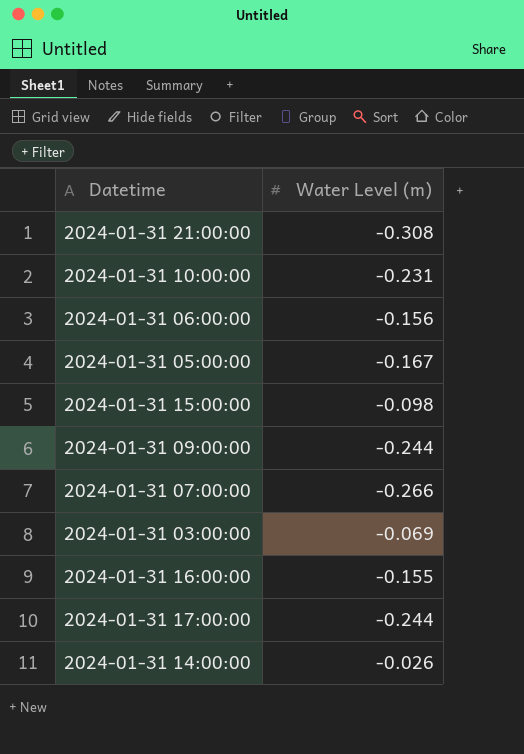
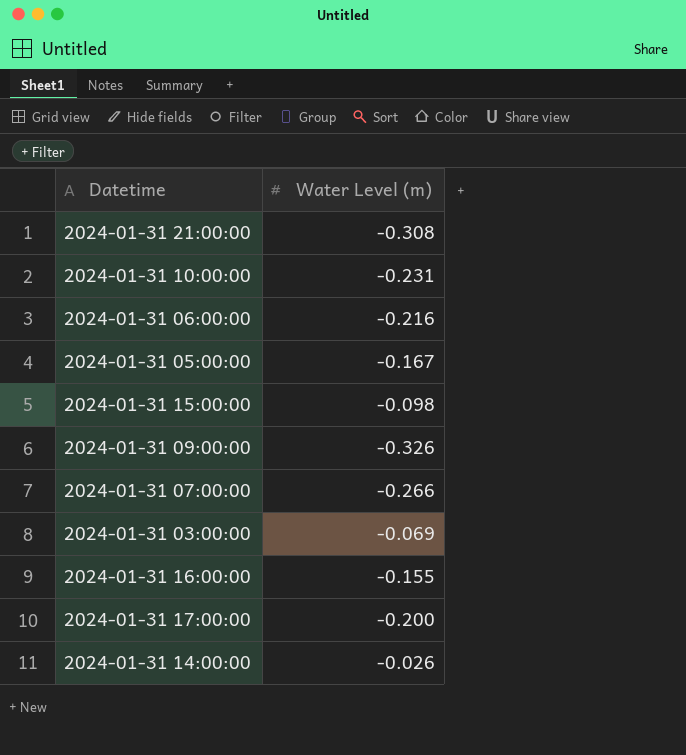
2024-01-31 06:00:00 | Water Level (m): -0.156 -> -0.216
2024-01-31 09:00:00 | Water Level (m): -0.244 -> -0.326
2024-01-31 17:00:00 | Water Level (m): -0.244 -> -0.200

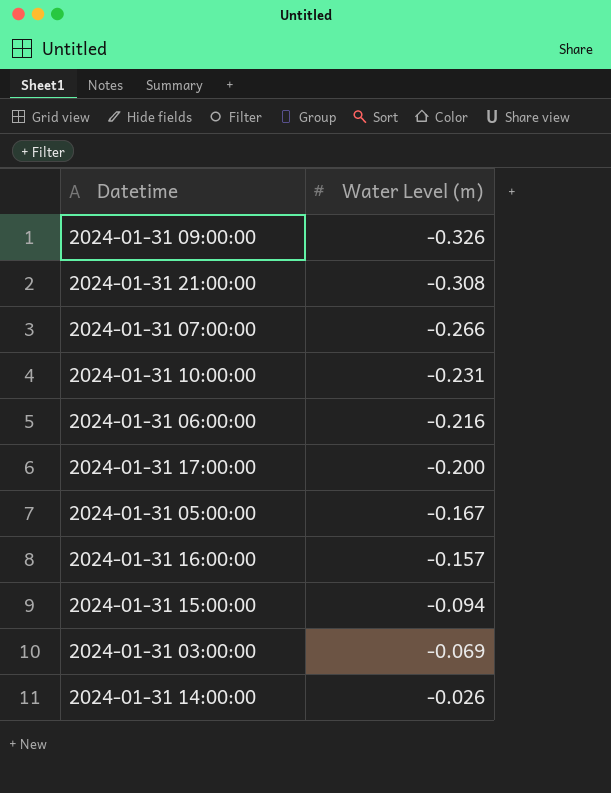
row order: none -> Water Level (m) ascending
2024-01-31 16:00:00 | Water Level (m): -0.155 -> -0.157
2024-01-31 15:00:00 | Water Level (m): -0.098 -> -0.094

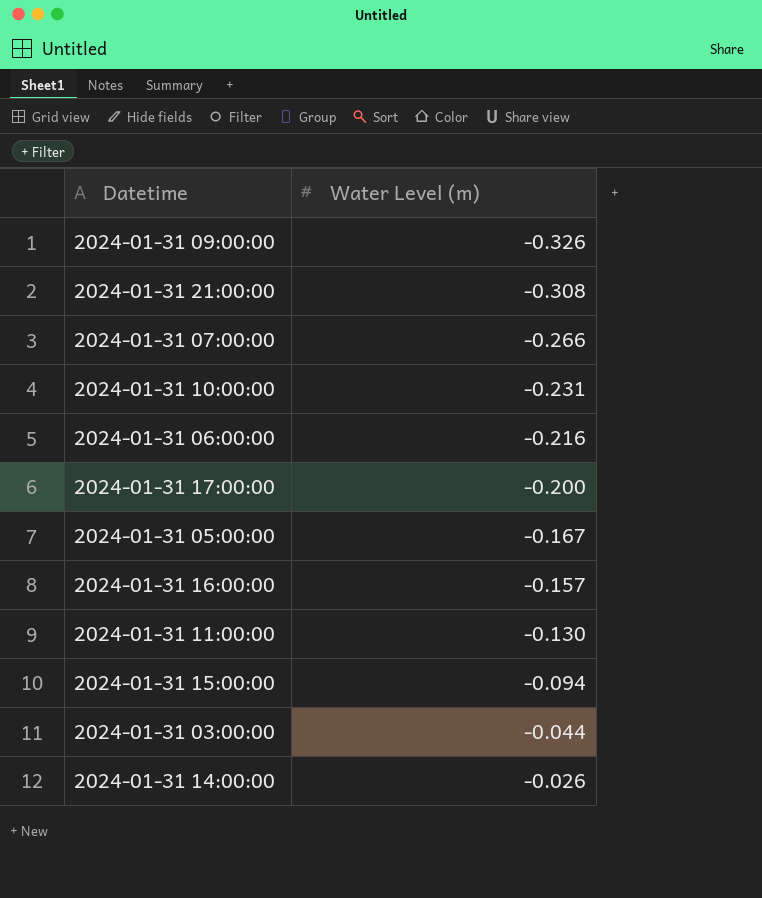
row 2024-01-31 11:00:00: none -> -0.130
2024-01-31 03:00:00 | Water Level (m): -0.069 -> -0.044

